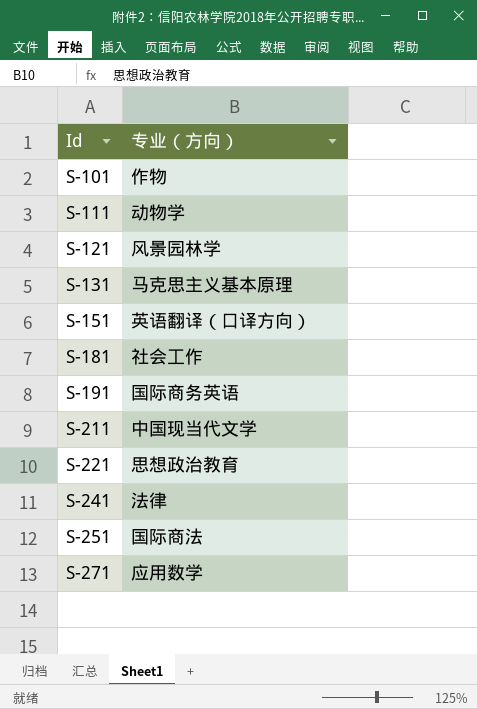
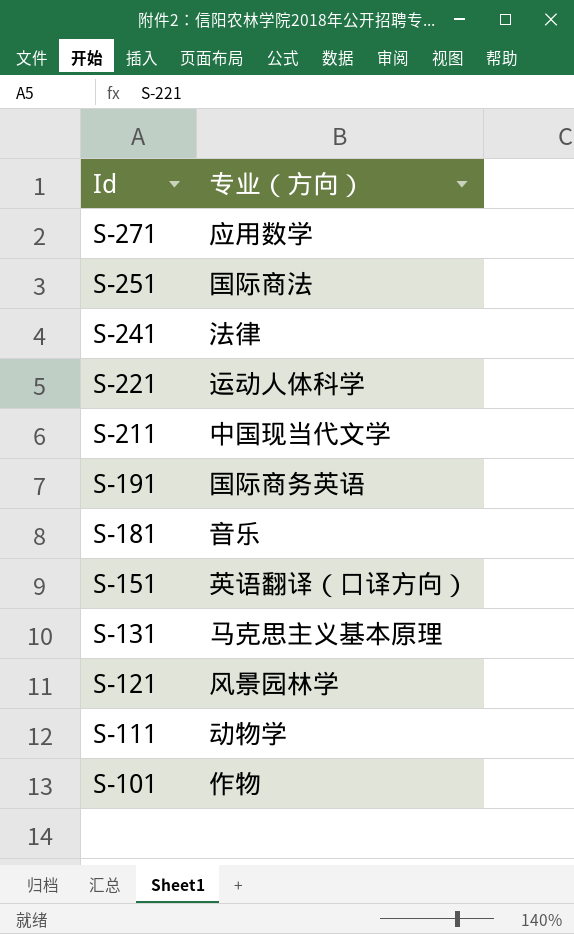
row order: Id ascending -> Id descending
S-221 | 专业（方向）: 思想政治教育 -> 运动人体科学
S-181 | 专业（方向）: 社会工作 -> 音乐

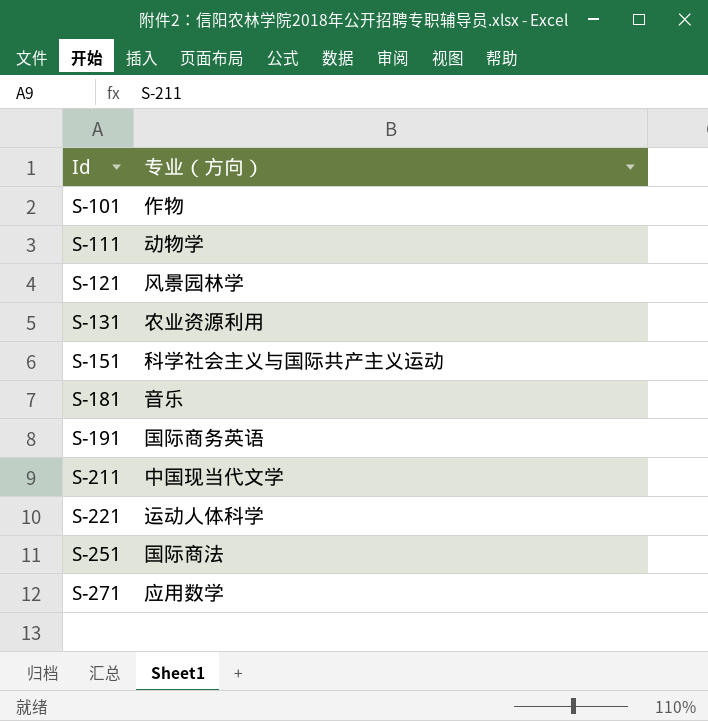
row order: Id descending -> Id ascending
row S-241: 法律 -> none
S-131 | 专业（方向）: 马克思主义基本原理 -> 农业资源利用
S-151 | 专业（方向）: 英语翻译（口译方向） -> 科学社会主义与国际共产主义运动

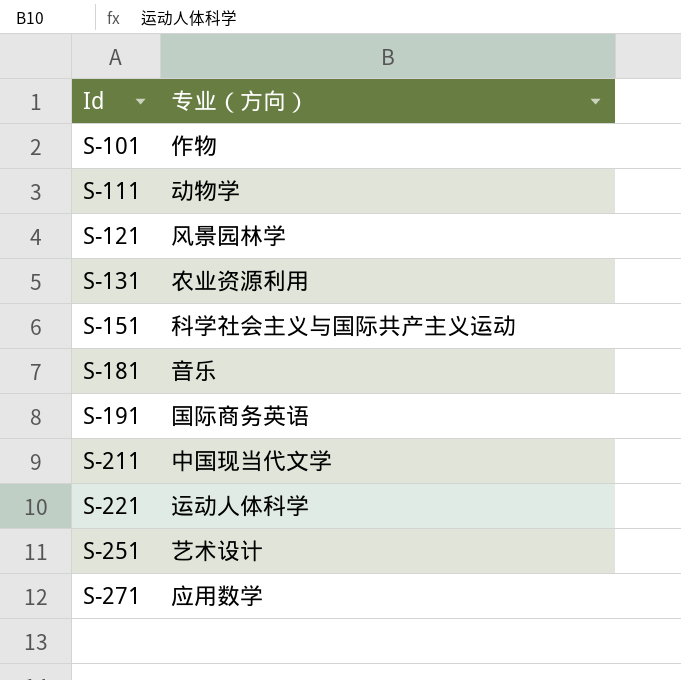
S-251 | 专业（方向）: 国际商法 -> 艺术设计

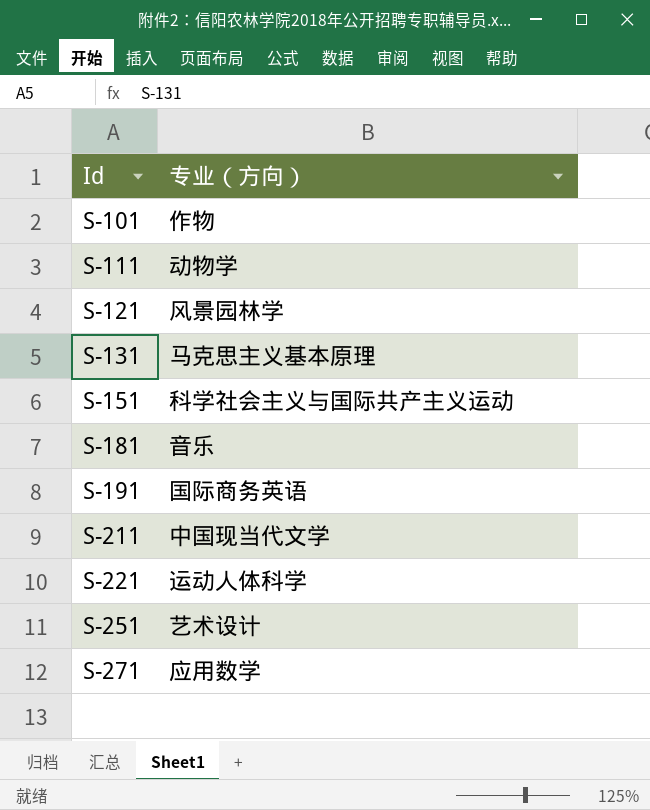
S-131 | 专业（方向）: 农业资源利用 -> 马克思主义基本原理

